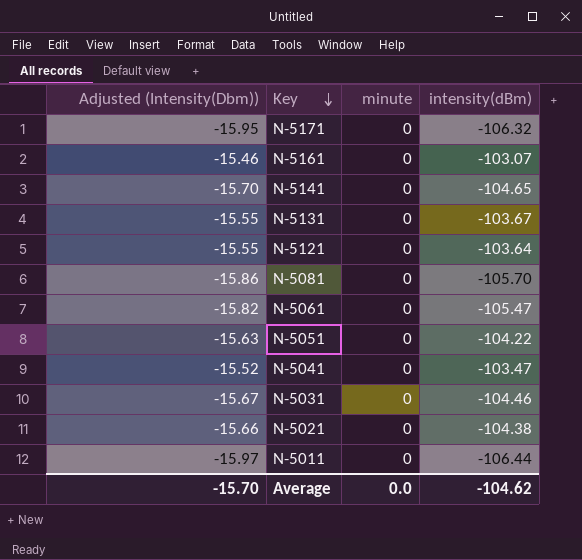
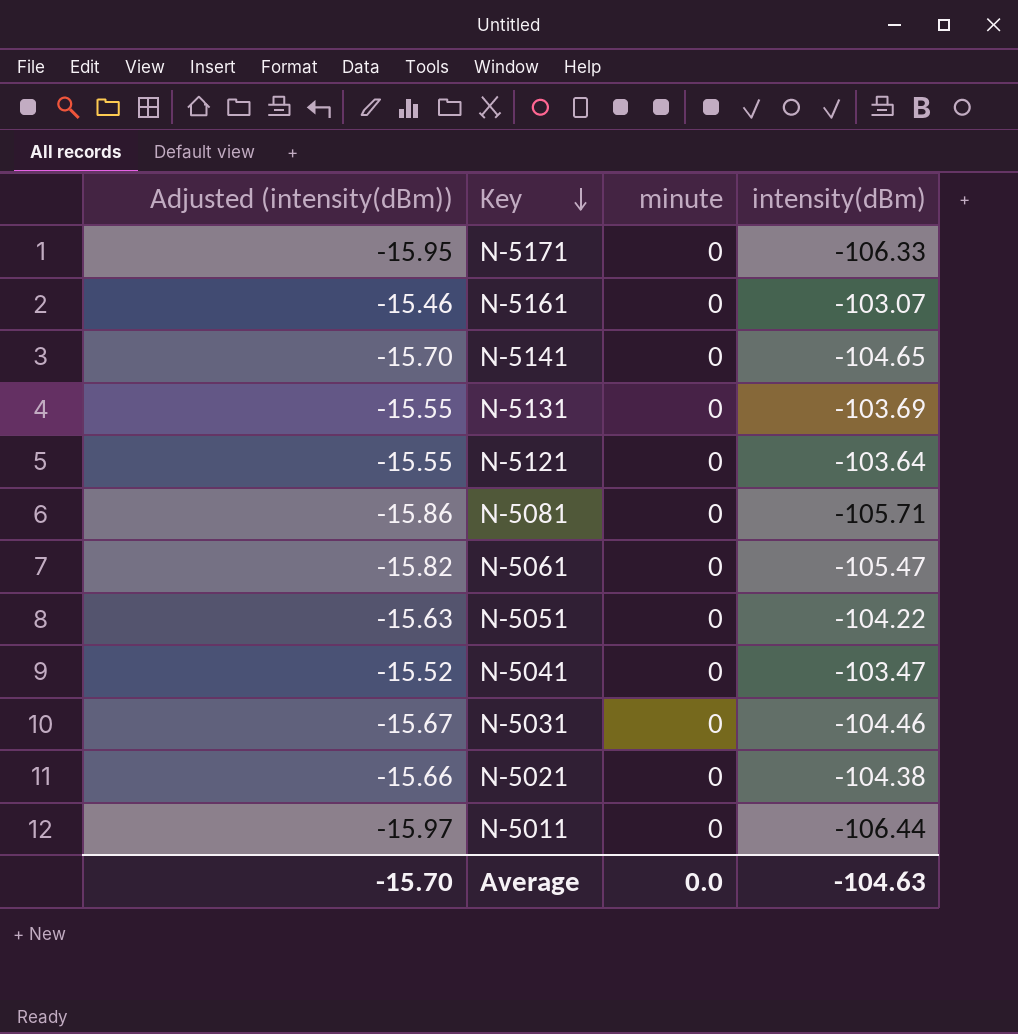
column name: Adjusted (Intensity(Dbm)) -> Adjusted (intensity(dBm))
N-5171 | intensity(dBm): -106.32 -> -106.33
N-5131 | intensity(dBm): -103.67 -> -103.69
N-5081 | intensity(dBm): -105.70 -> -105.71
Average | intensity(dBm): -104.62 -> -104.63

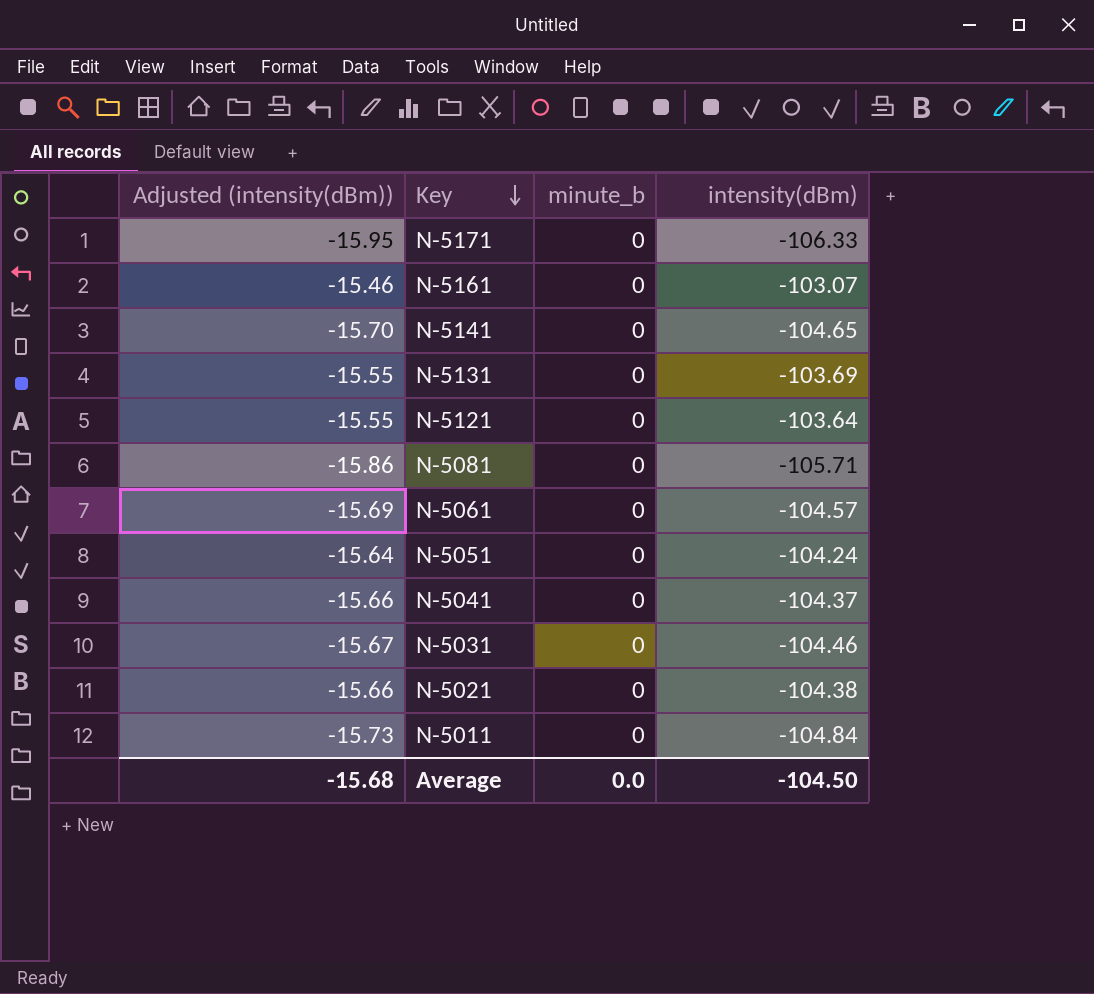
column name: minute -> minute_b
N-5061 | Adjusted (intensity(dBm)): -15.82 -> -15.69
N-5061 | intensity(dBm): -105.47 -> -104.57
N-5051 | Adjusted (intensity(dBm)): -15.63 -> -15.64
N-5051 | intensity(dBm): -104.22 -> -104.24
N-5041 | Adjusted (intensity(dBm)): -15.52 -> -15.66
N-5041 | intensity(dBm): -103.47 -> -104.37
N-5011 | Adjusted (intensity(dBm)): -15.97 -> -15.73
N-5011 | intensity(dBm): -106.44 -> -104.84
Average | Adjusted (intensity(dBm)): -15.70 -> -15.68
Average | intensity(dBm): -104.63 -> -104.50

